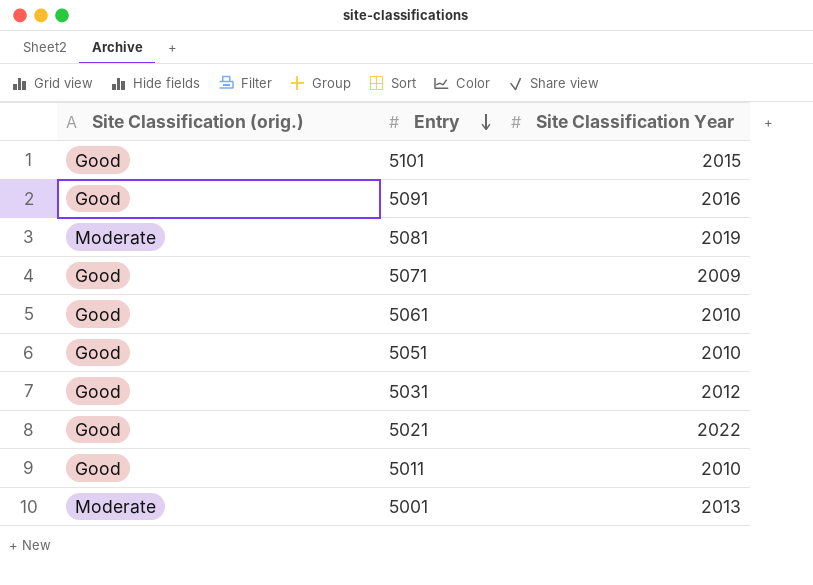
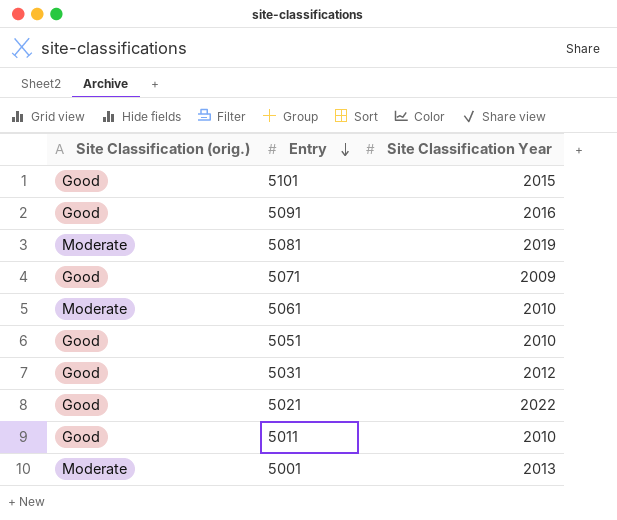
5061 | Site Classification (orig.): Good -> Moderate

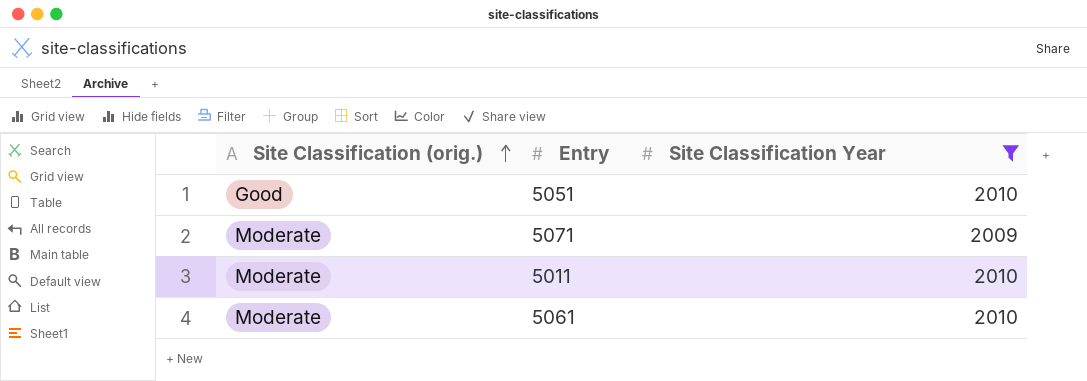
filter: none -> Site Classification Year <= 2010
row order: Entry descending -> Site Classification (orig.) ascending
5071 | Site Classification (orig.): Good -> Moderate
5011 | Site Classification (orig.): Good -> Moderate

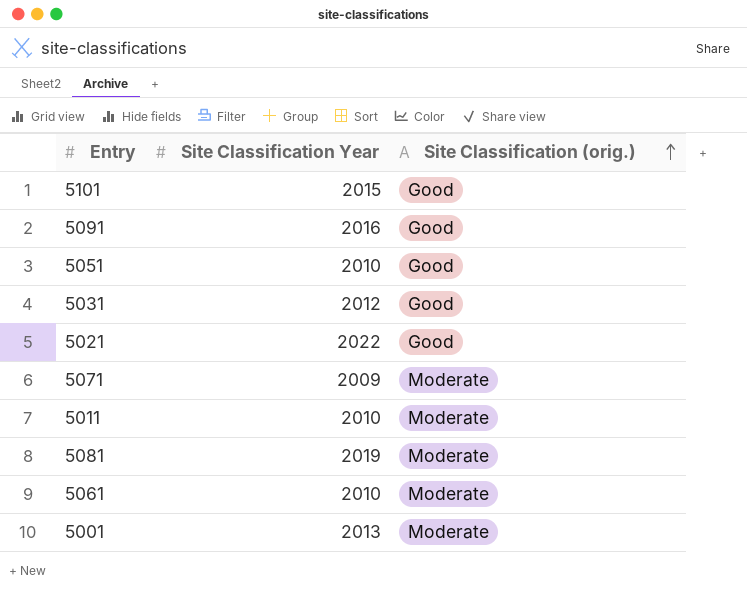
filter: Site Classification Year <= 2010 -> none
column Site Classification (orig.) | position: 1 -> 3

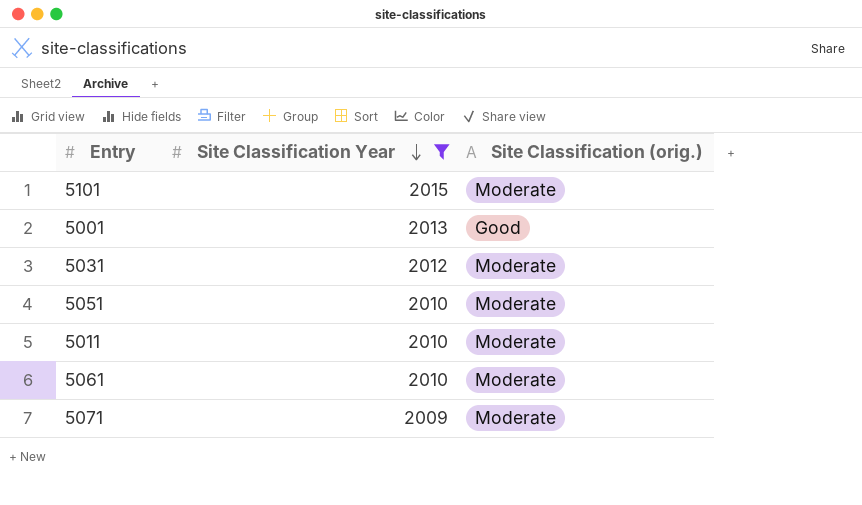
filter: none -> Site Classification Year <= 2015
row order: Site Classification (orig.) ascending -> Site Classification Year descending
5101 | Site Classification (orig.): Good -> Moderate
5001 | Site Classification (orig.): Moderate -> Good
5031 | Site Classification (orig.): Good -> Moderate
5051 | Site Classification (orig.): Good -> Moderate

